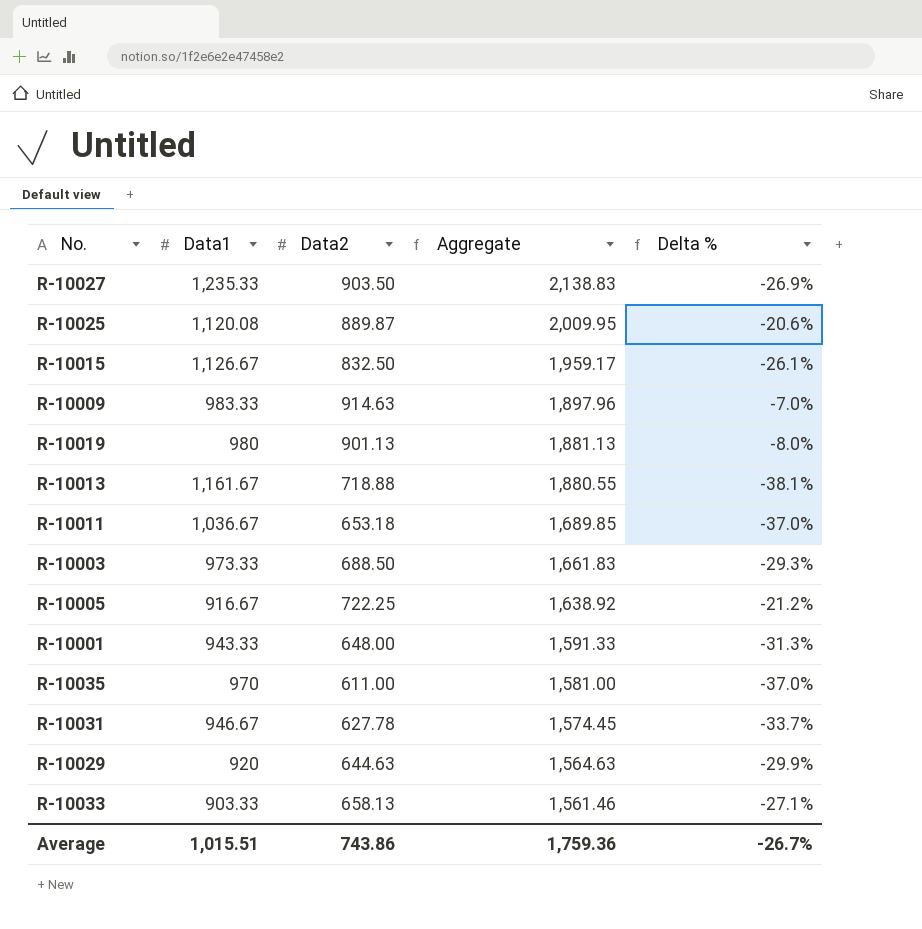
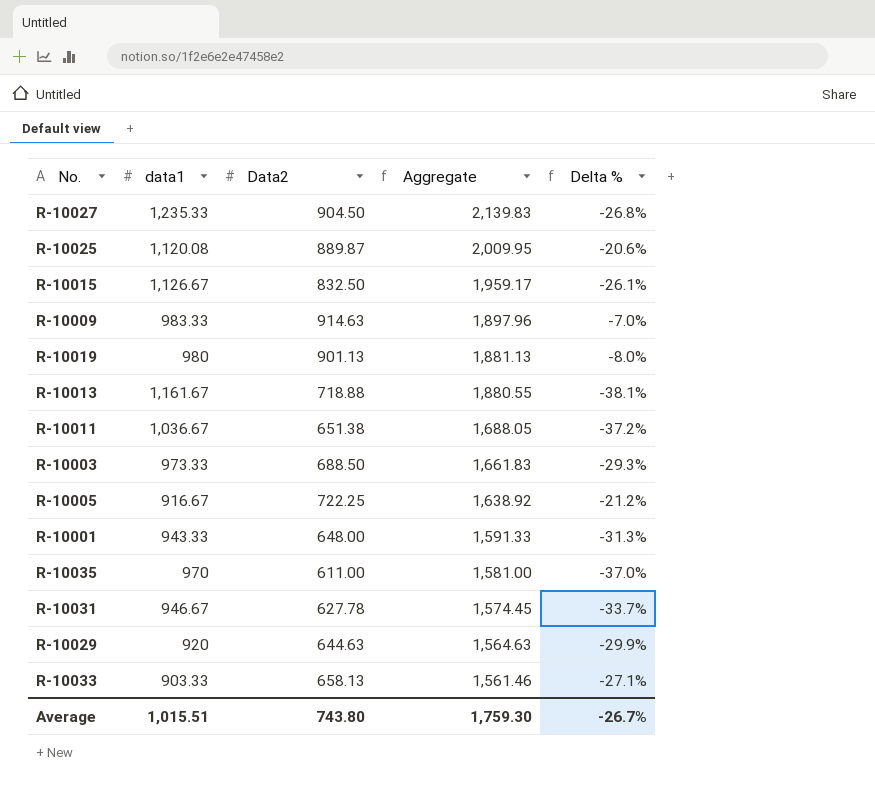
column name: Data1 -> data1
R-10027 | Data2: 903.50 -> 904.50
R-10027 | Aggregate: 2,138.83 -> 2,139.83
R-10027 | Delta %: -26.9% -> -26.8%
R-10011 | Data2: 653.18 -> 651.38
R-10011 | Aggregate: 1,689.85 -> 1,688.05
R-10011 | Delta %: -37.0% -> -37.2%
Average | Data2: 743.86 -> 743.80
Average | Aggregate: 1,759.36 -> 1,759.30

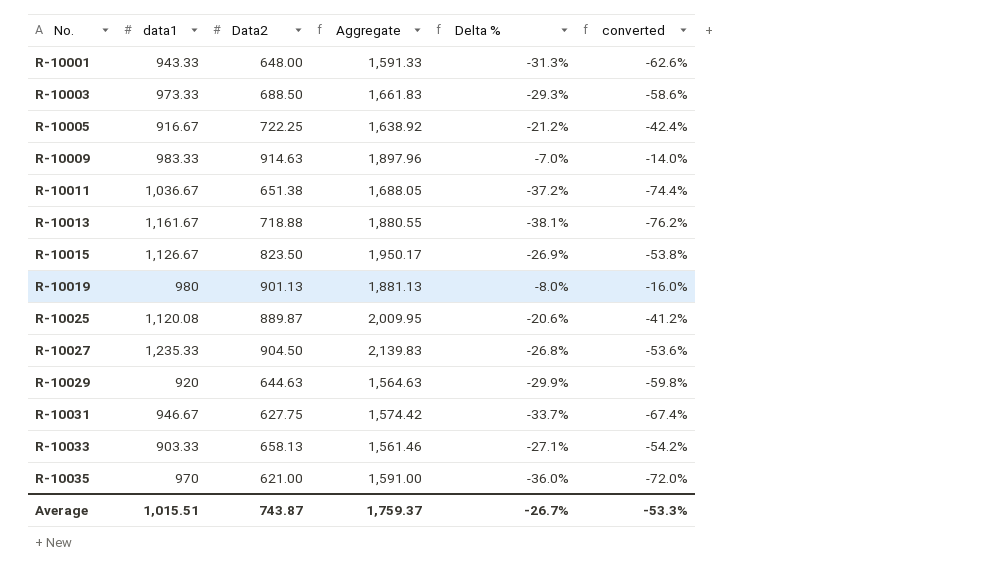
row order: Aggregate descending -> No. ascending
column converted | formula: none -> [Delta %] * 2
R-10015 | Data2: 832.50 -> 823.50
R-10015 | Aggregate: 1,959.17 -> 1,950.17
R-10015 | Delta %: -26.1% -> -26.9%
R-10031 | Data2: 627.78 -> 627.75
R-10031 | Aggregate: 1,574.45 -> 1,574.42
R-10035 | Data2: 611.00 -> 621.00
R-10035 | Aggregate: 1,581.00 -> 1,591.00
R-10035 | Delta %: -37.0% -> -36.0%
Average | Data2: 743.80 -> 743.87
Average | Aggregate: 1,759.30 -> 1,759.37

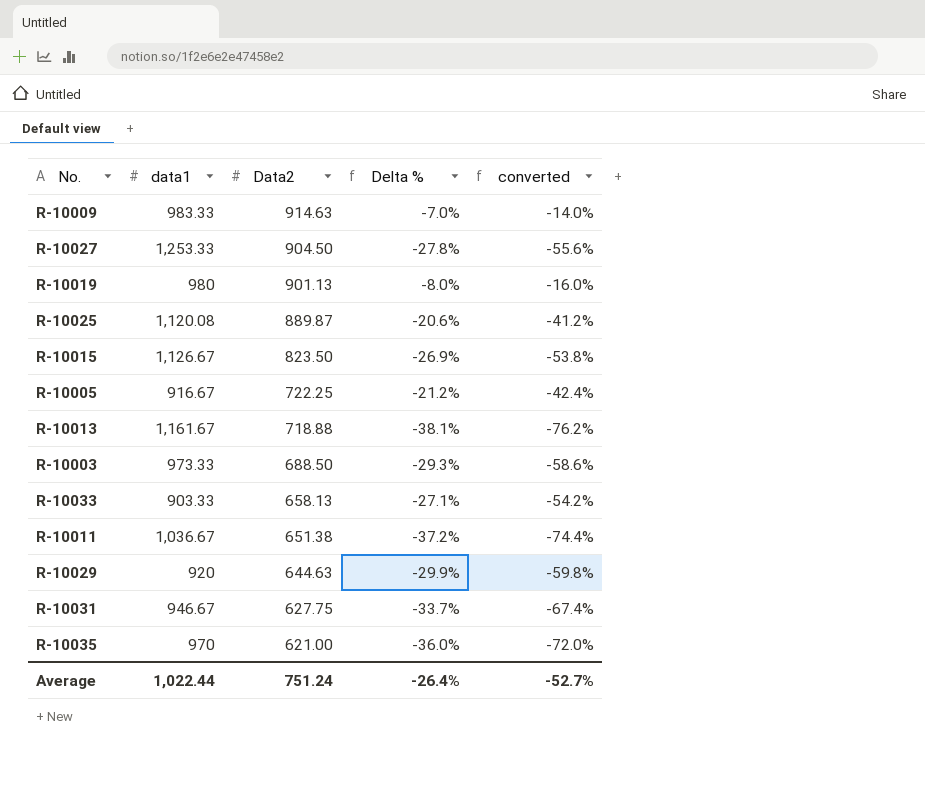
row order: No. ascending -> Data2 descending
column Aggregate | formula: [data1] + [Data2] -> none
row R-10001: 943.33 | 648.00 | 1,591.33 | -31.3% | -62.6% -> none
R-10027 | data1: 1,235.33 -> 1,253.33
R-10027 | Delta %: -26.8% -> -27.8%
R-10027 | converted: -53.6% -> -55.6%
Average | data1: 1,015.51 -> 1,022.44
Average | Data2: 743.87 -> 751.24
Average | Delta %: -26.7% -> -26.4%
Average | converted: -53.3% -> -52.7%

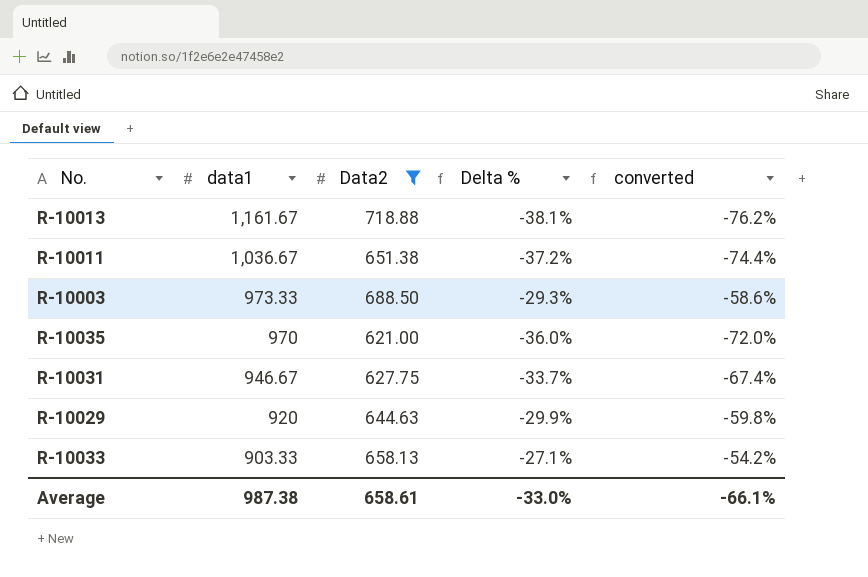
filter: none -> Data2 <= 718.88
row order: Data2 descending -> data1 descending
Average | data1: 1,022.44 -> 987.38
Average | Data2: 751.24 -> 658.61
Average | Delta %: -26.4% -> -33.0%
Average | converted: -52.7% -> -66.1%

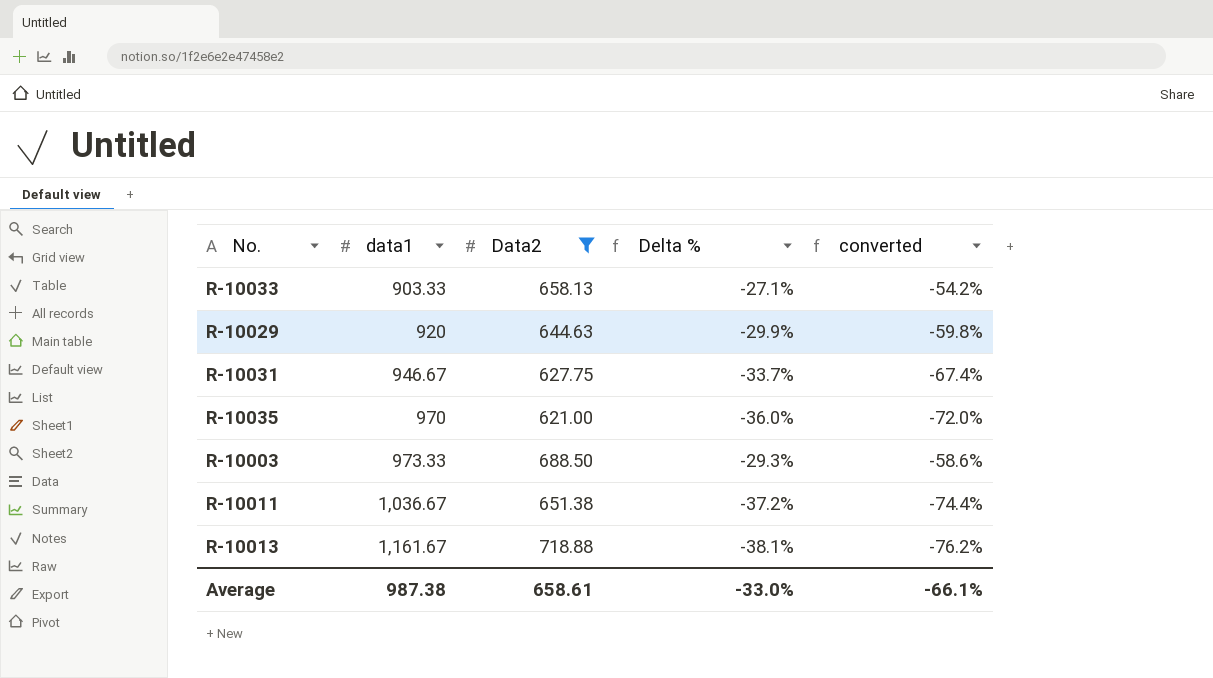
row order: data1 descending -> data1 ascending

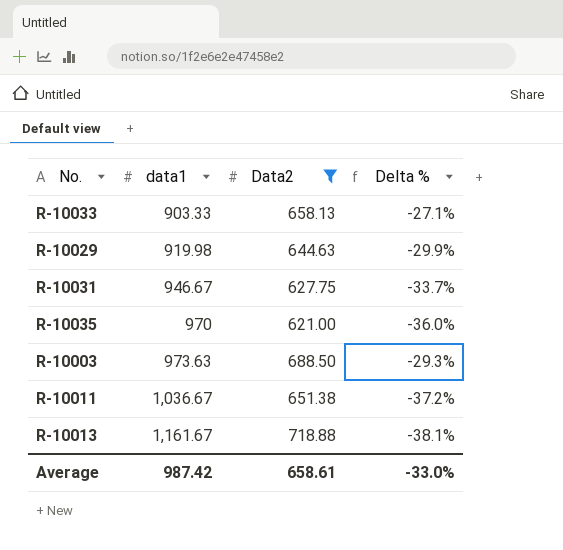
column converted | formula: [Delta %] * 2 -> none
R-10029 | data1: 920 -> 919.98
R-10003 | data1: 973.33 -> 973.63
Average | data1: 987.38 -> 987.42

